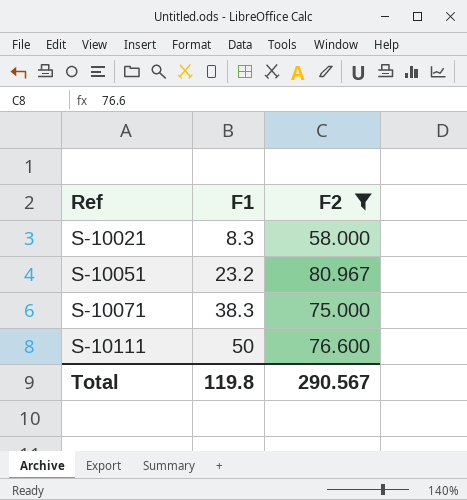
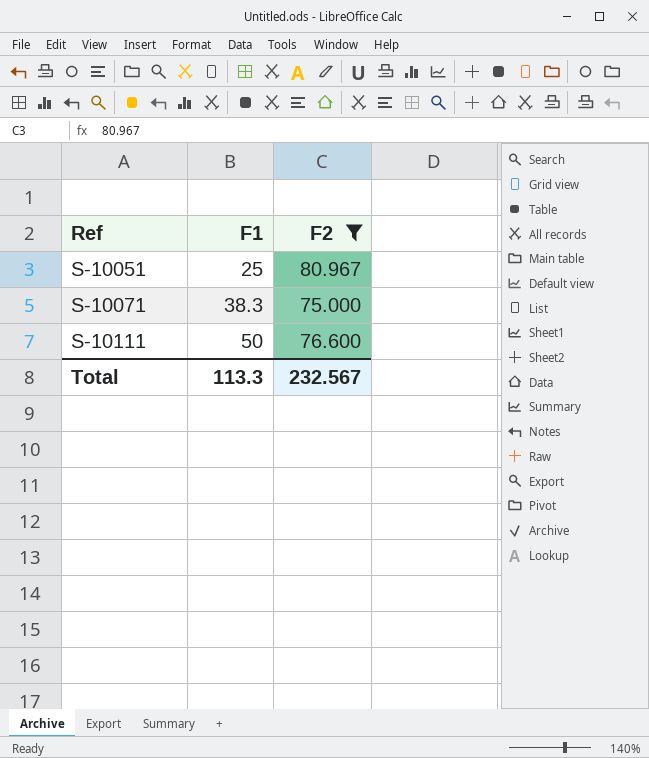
row S-10021: 8.3 | 58.000 -> none
S-10051 | F1: 23.2 -> 25
Total | F1: 119.8 -> 113.3
Total | F2: 290.567 -> 232.567

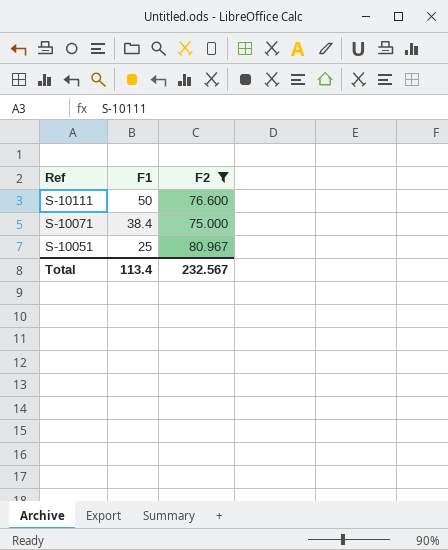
row order: Ref ascending -> Ref descending
S-10071 | F1: 38.3 -> 38.4
Total | F1: 113.3 -> 113.4

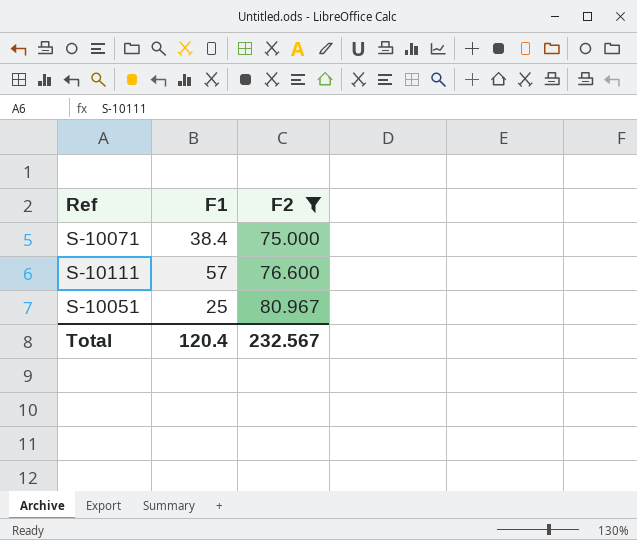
row order: Ref descending -> F2 ascending
S-10111 | F1: 50 -> 57
Total | F1: 113.4 -> 120.4

